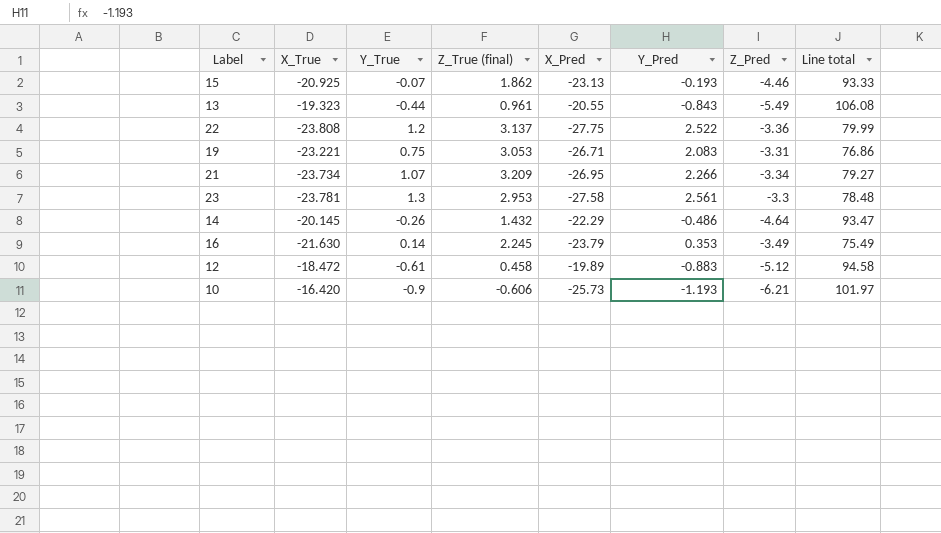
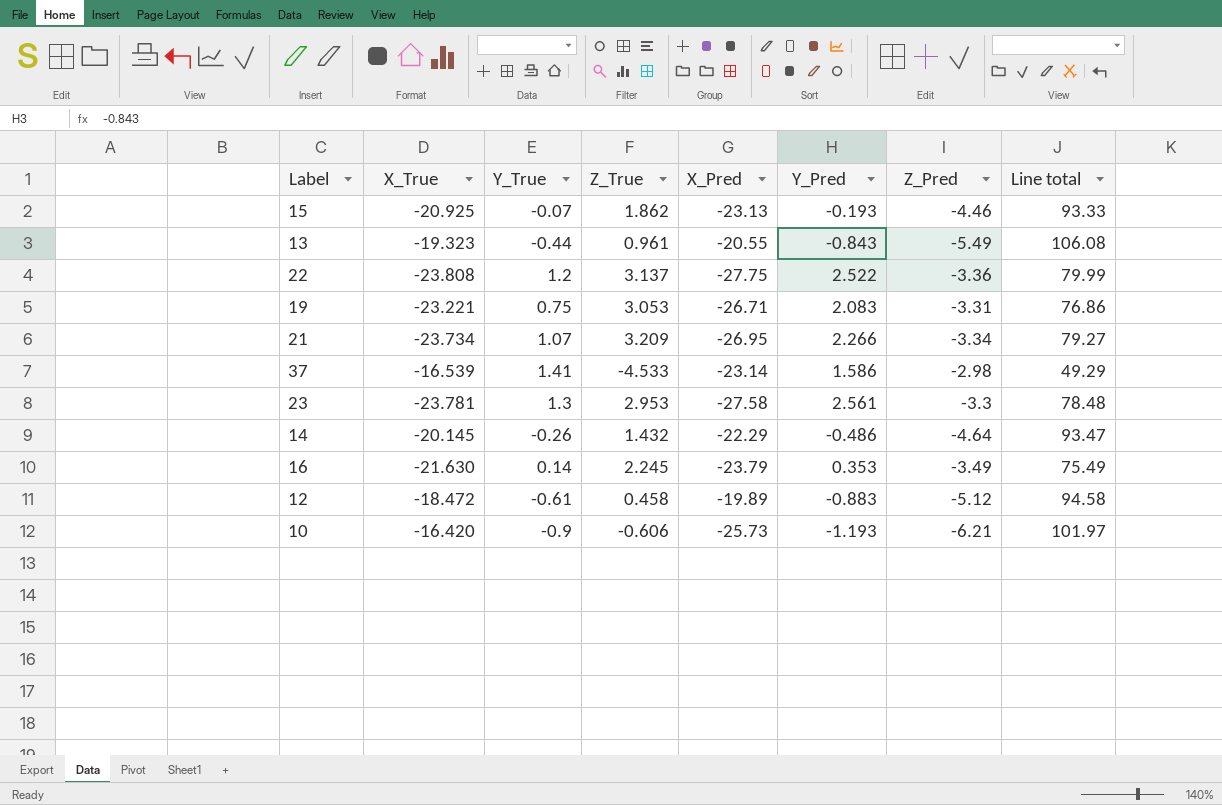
column name: Z_True (final) -> Z_True
row 37: none -> -16.539 | 1.41 | -4.533 | -23.14 | 1.586 | -2.98 | 49.29

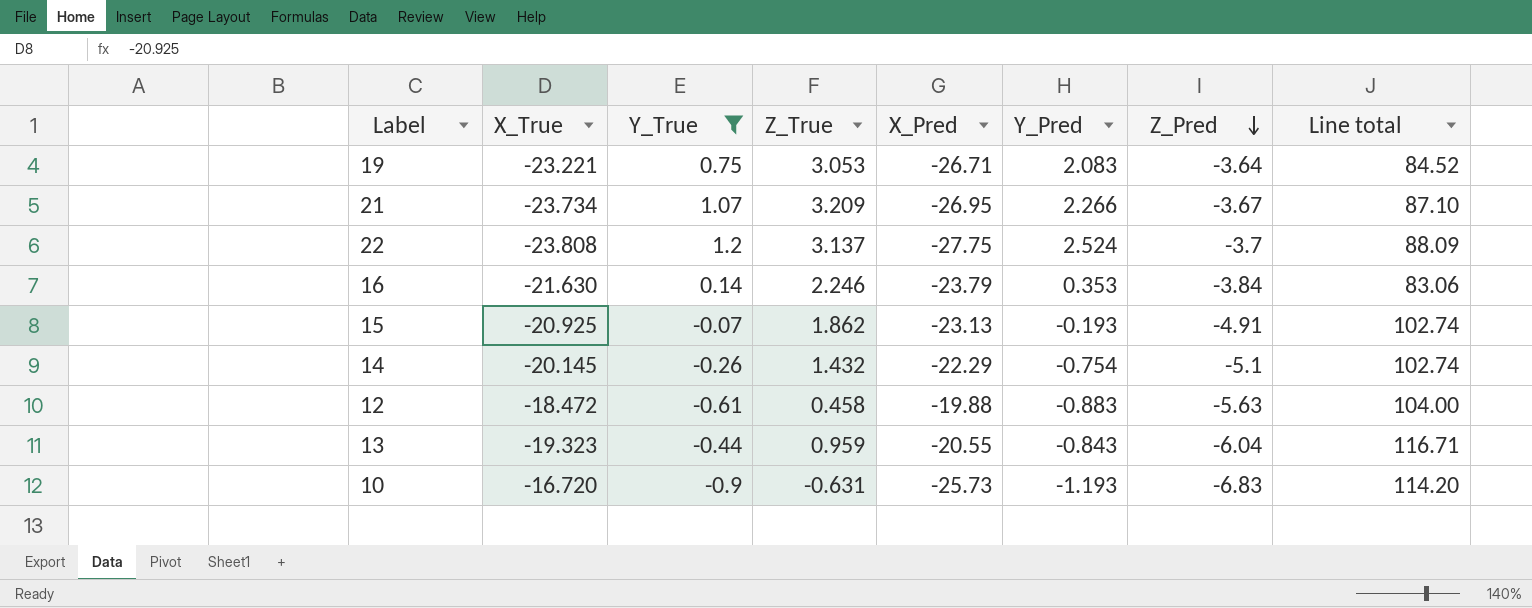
filter: none -> Y_True <= 1.2
row order: none -> Z_Pred descending
19 | Z_Pred: -3.31 -> -3.64
19 | Line total: 76.86 -> 84.52
21 | Z_Pred: -3.34 -> -3.67
21 | Line total: 79.27 -> 87.10
22 | Y_Pred: 2.522 -> 2.524
22 | Z_Pred: -3.36 -> -3.7
22 | Line total: 79.99 -> 88.09
16 | Z_True: 2.245 -> 2.246
16 | Z_Pred: -3.49 -> -3.84
16 | Line total: 75.49 -> 83.06
15 | Z_Pred: -4.46 -> -4.91
15 | Line total: 93.33 -> 102.74
14 | Y_Pred: -0.486 -> -0.754
14 | Z_Pred: -4.64 -> -5.1
14 | Line total: 93.47 -> 102.74
12 | X_Pred: -19.89 -> -19.88
12 | Z_Pred: -5.12 -> -5.63
12 | Line total: 94.58 -> 104.00
13 | Z_True: 0.961 -> 0.959
13 | Z_Pred: -5.49 -> -6.04
13 | Line total: 106.08 -> 116.71
10 | X_True: -16.420 -> -16.720
10 | Z_True: -0.606 -> -0.631
10 | Z_Pred: -6.21 -> -6.83
10 | Line total: 101.97 -> 114.20

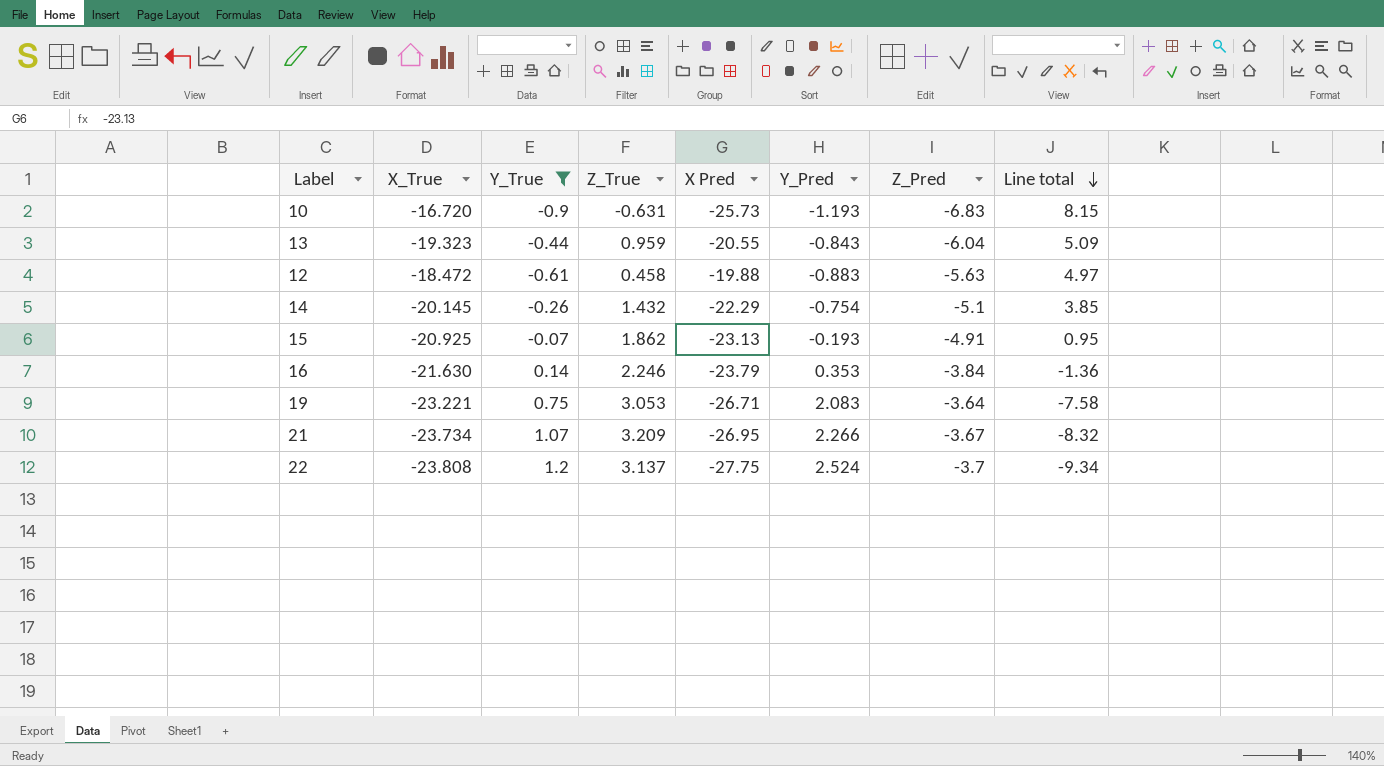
row order: Z_Pred descending -> Line total descending
column name: X_Pred -> X Pred
column Line total | formula: [X_True] * [Z_Pred] -> [Y_Pred] * [Z_Pred]

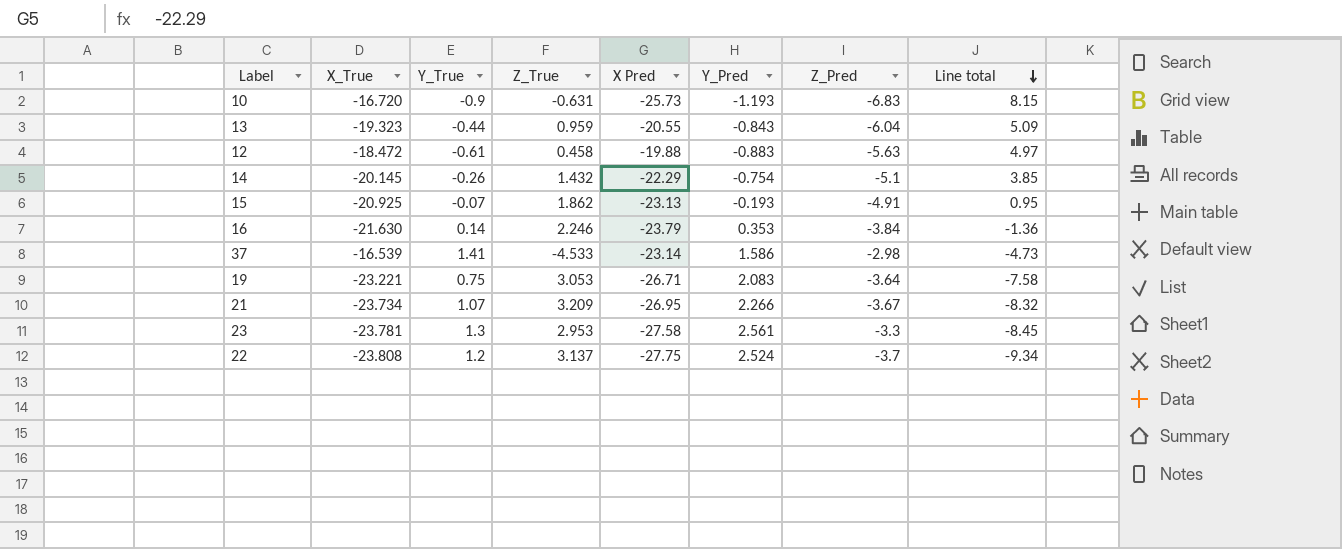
filter: Y_True <= 1.2 -> none

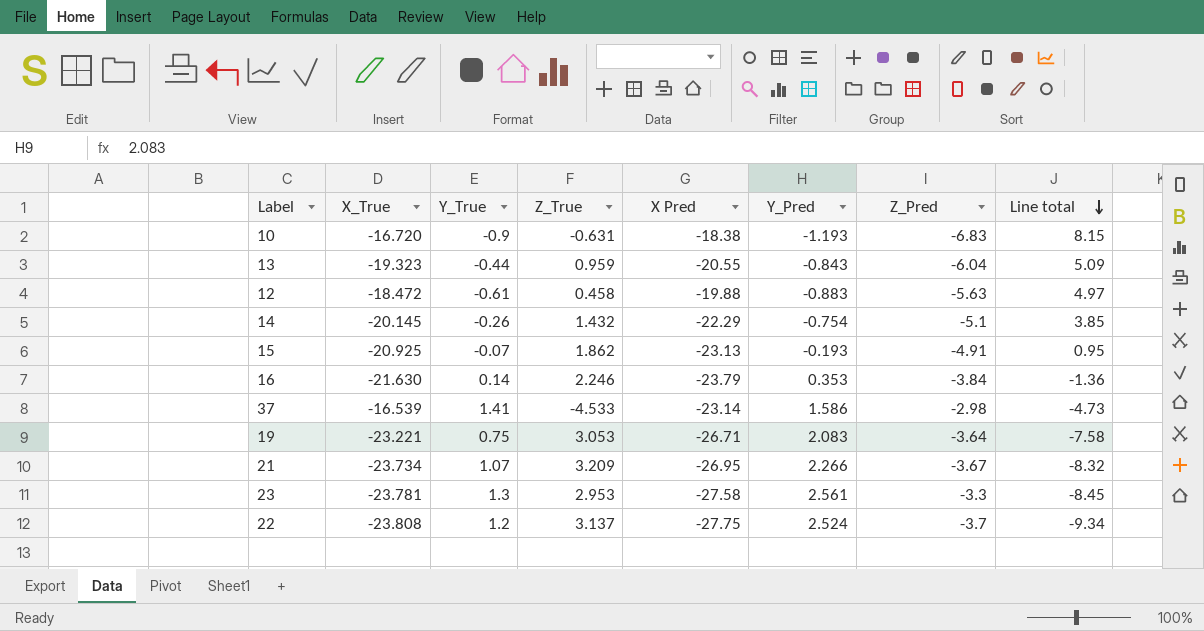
10 | X Pred: -25.73 -> -18.38

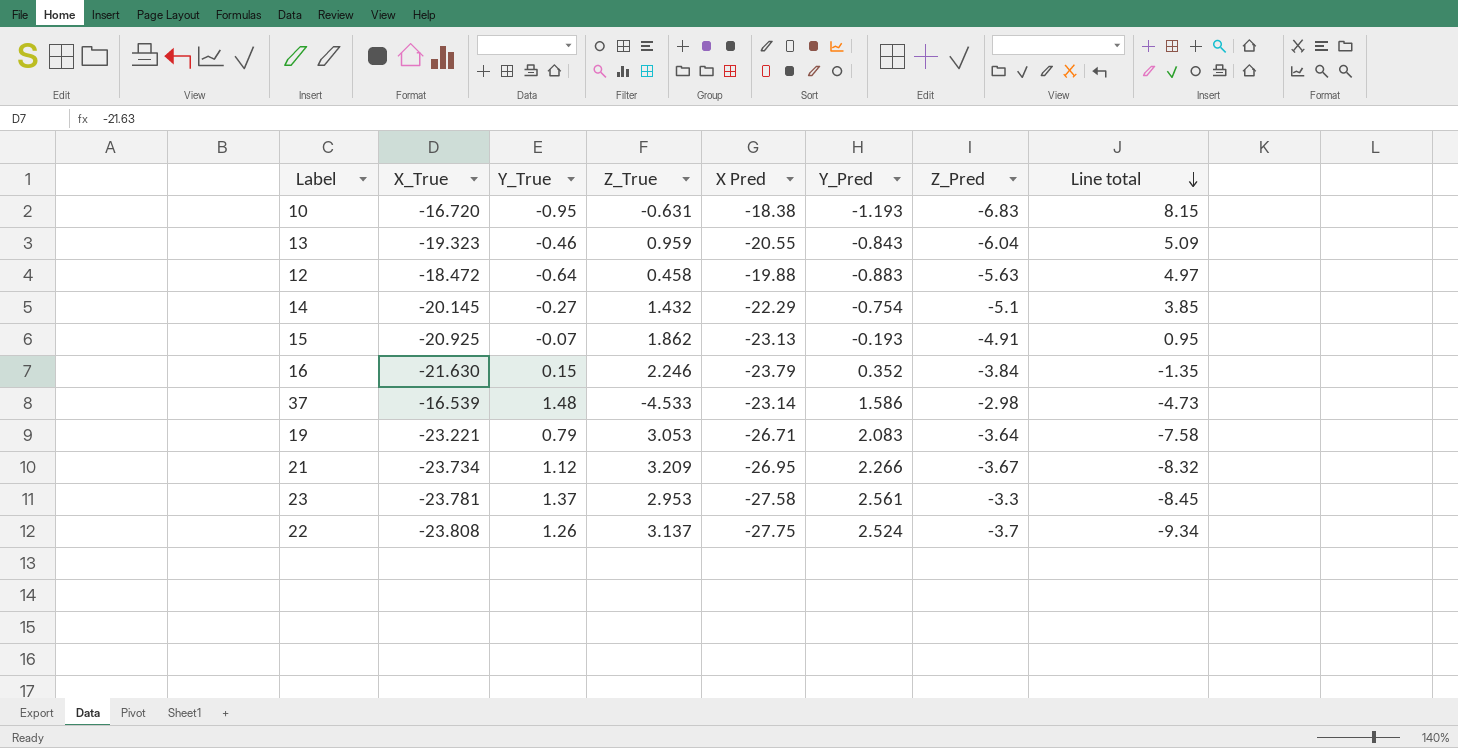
10 | Y_True: -0.9 -> -0.95
13 | Y_True: -0.44 -> -0.46
12 | Y_True: -0.61 -> -0.64
14 | Y_True: -0.26 -> -0.27
16 | Y_True: 0.14 -> 0.15
16 | Y_Pred: 0.353 -> 0.352
16 | Line total: -1.36 -> -1.35
37 | Y_True: 1.41 -> 1.48
19 | Y_True: 0.75 -> 0.79
21 | Y_True: 1.07 -> 1.12
23 | Y_True: 1.3 -> 1.37
22 | Y_True: 1.2 -> 1.26

